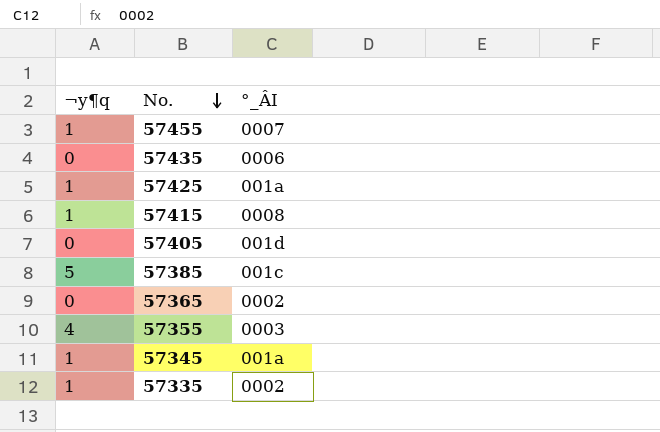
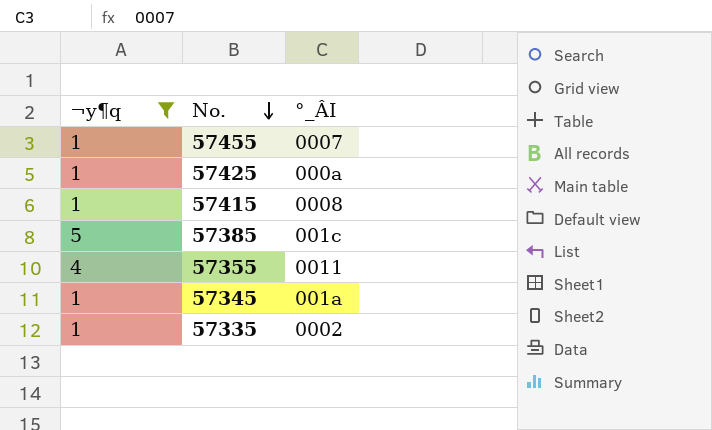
filter: none -> ¬y¶q != 0
57425 | °_ÂI: 001a -> 000a
57355 | °_ÂI: 0003 -> 0011

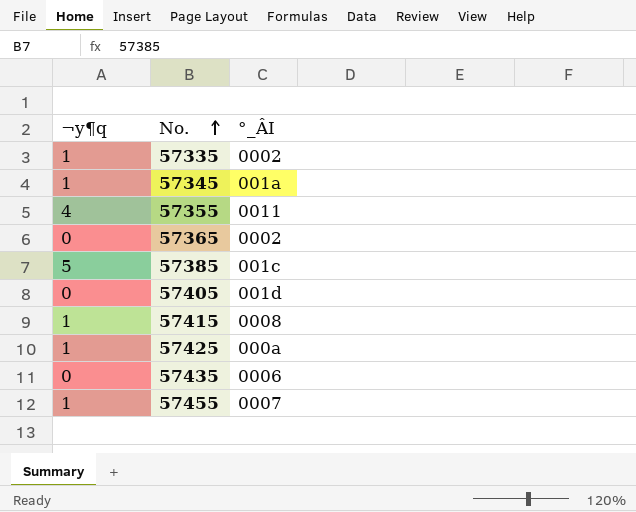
filter: ¬y¶q != 0 -> none
row order: No. descending -> No. ascending

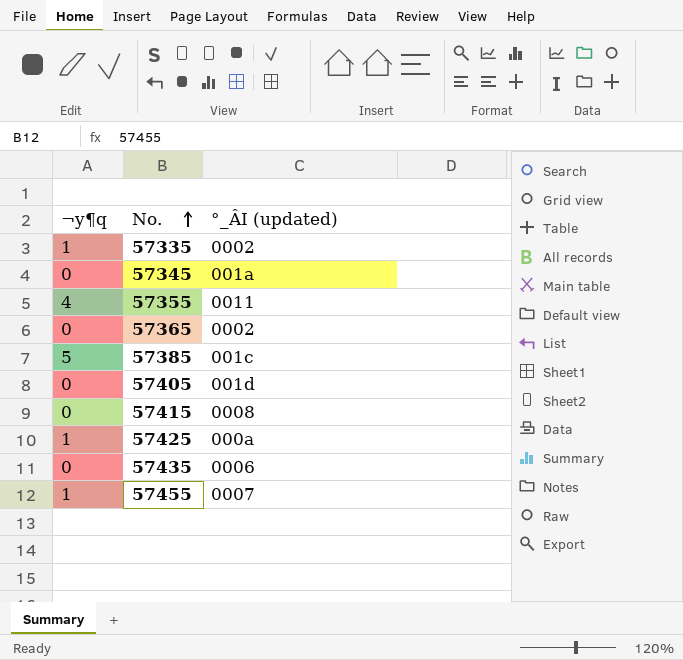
column name: °_ÂI -> °_ÂI (updated)
57345 | ¬y¶q: 1 -> 0
57415 | ¬y¶q: 1 -> 0

